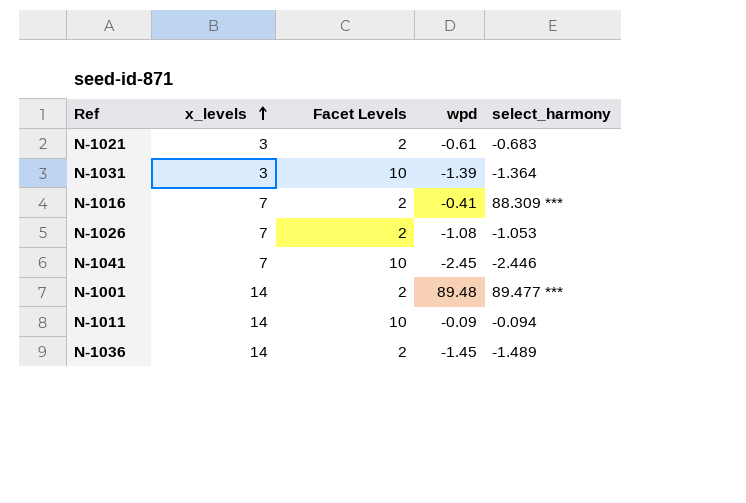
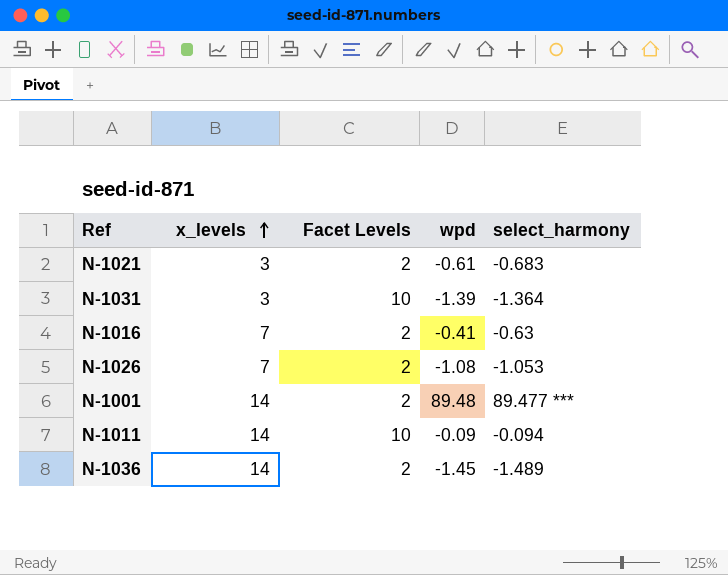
row N-1041: 7 | 10 | -2.45 | -2.446 -> none
N-1016 | select_harmony: 88.309 *** -> -0.63

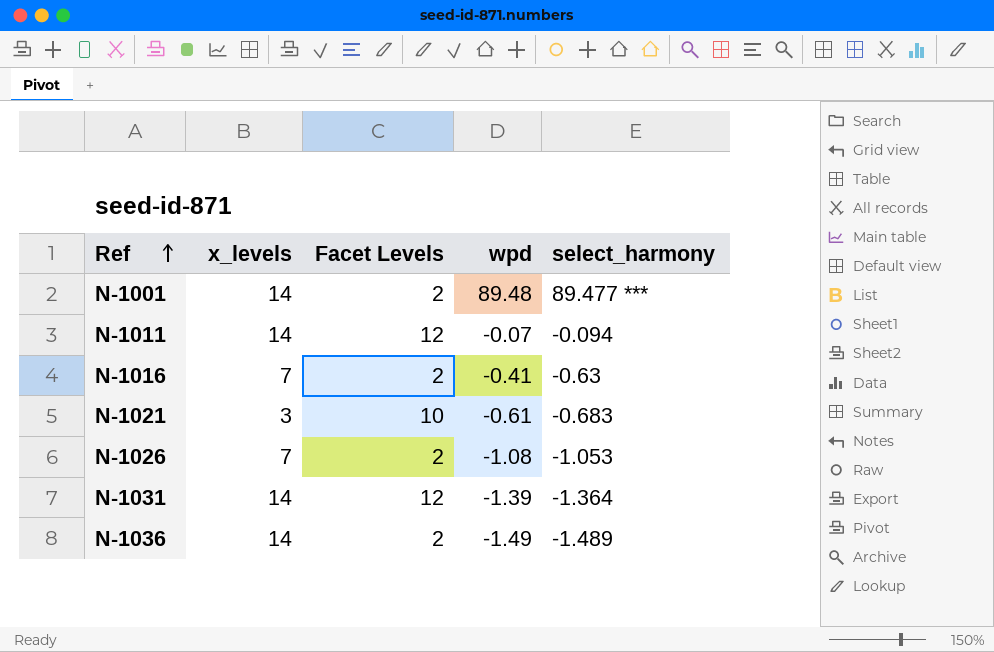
row order: x_levels ascending -> Ref ascending
N-1011 | Facet Levels: 10 -> 12
N-1011 | wpd: -0.09 -> -0.07
N-1021 | Facet Levels: 2 -> 10
N-1031 | x_levels: 3 -> 14
N-1031 | Facet Levels: 10 -> 12
N-1036 | wpd: -1.45 -> -1.49

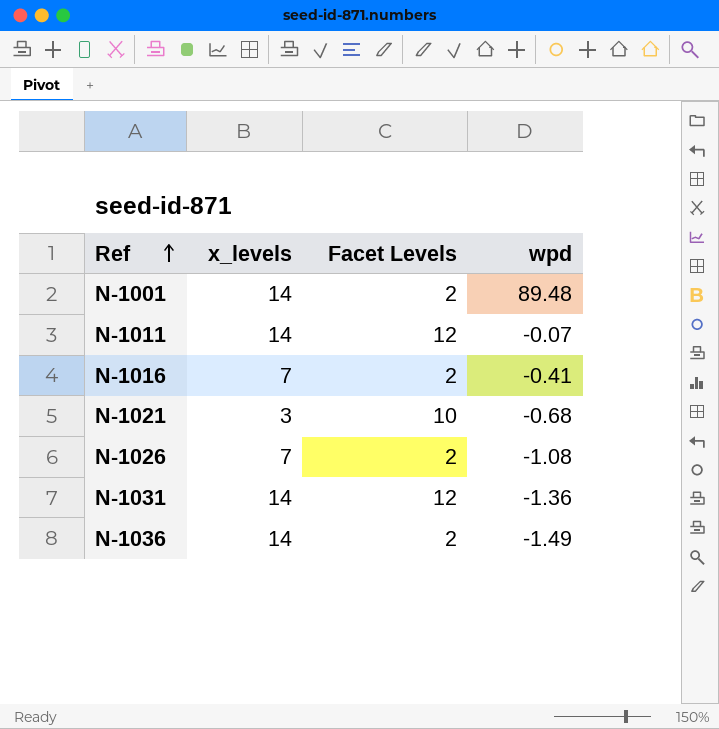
column select_harmony | position: 5 -> none
N-1021 | wpd: -0.61 -> -0.68
N-1031 | wpd: -1.39 -> -1.36

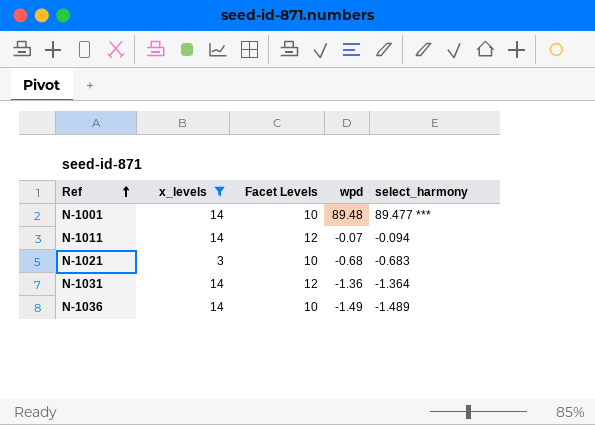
filter: none -> x_levels != 7
column select_harmony | position: none -> 5
N-1001 | Facet Levels: 2 -> 10
N-1036 | Facet Levels: 2 -> 10

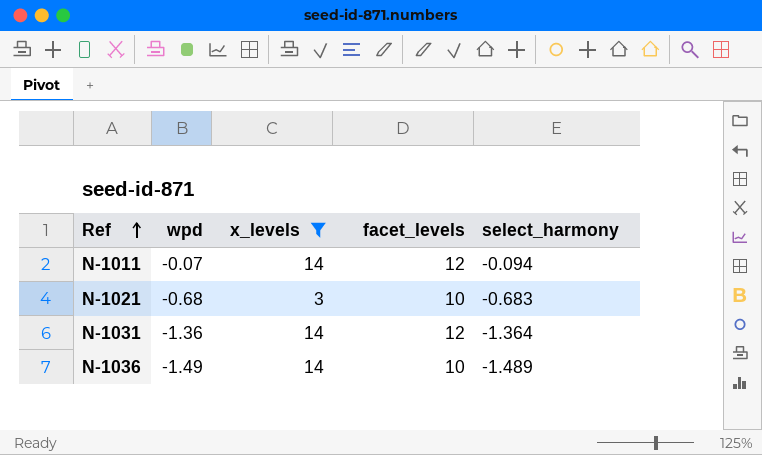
column wpd | position: 4 -> 2
column name: Facet Levels -> facet_levels
row N-1001: 14 | 10 | 89.48 | 89.477 *** -> none

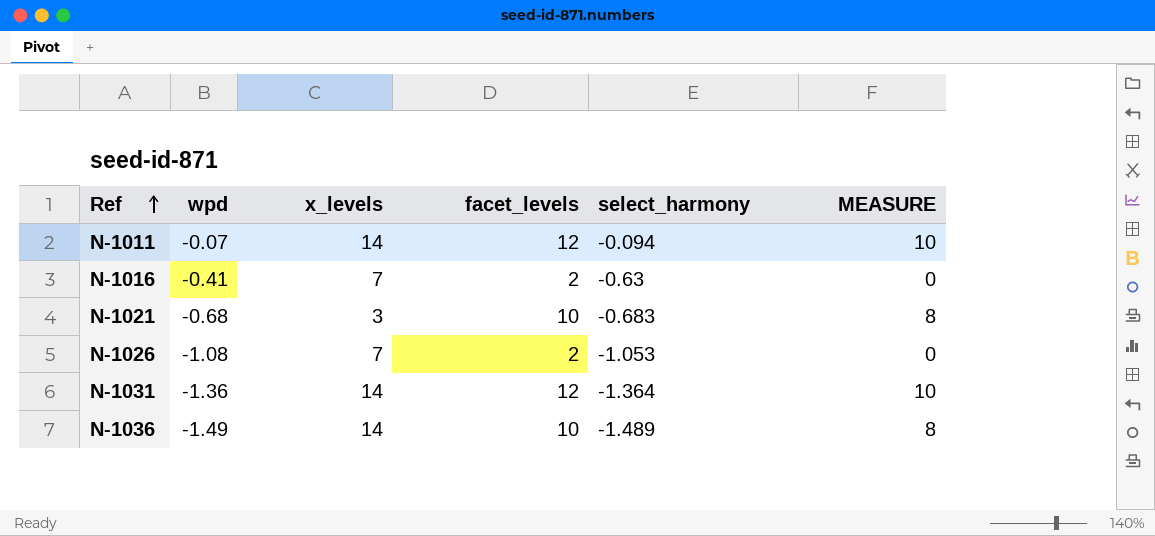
filter: x_levels != 7 -> none
column MEASURE | formula: none -> [facet_levels] - 2

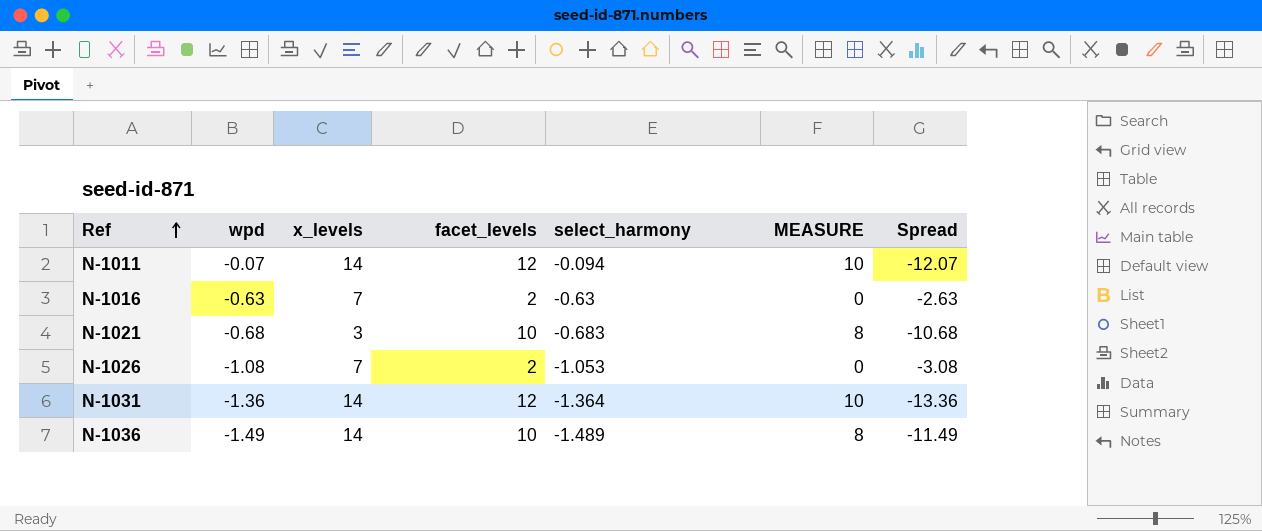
column Spread | formula: none -> [wpd] - [facet_levels]
N-1016 | wpd: -0.41 -> -0.63

